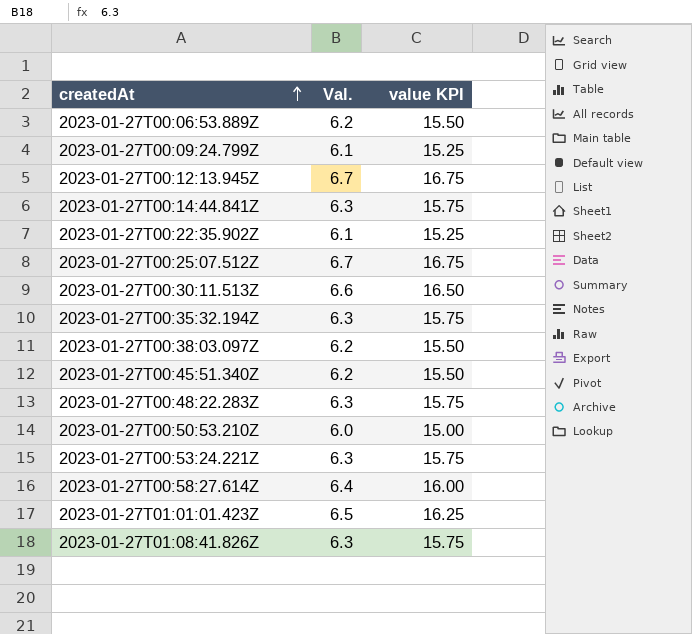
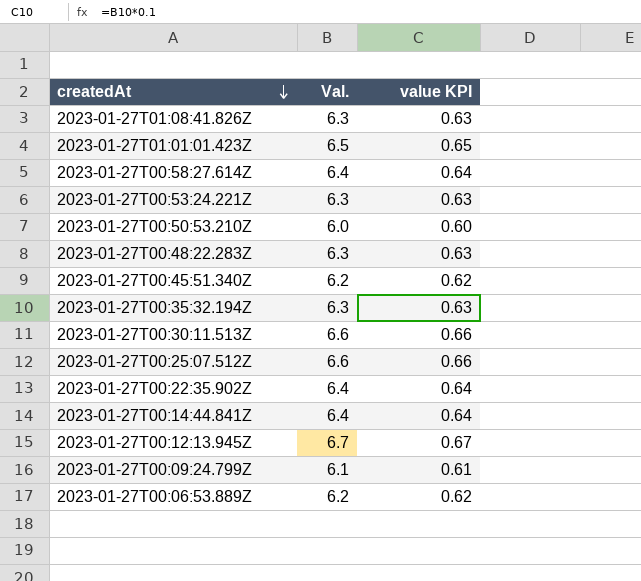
row order: createdAt ascending -> createdAt descending
column value KPI | formula: [Val.] * 2.5 -> [Val.] * 0.1
row 2023-01-27T00:38:03.097Z: 6.2 | 15.50 -> none
2023-01-27T00:25:07.512Z | Val.: 6.7 -> 6.6
2023-01-27T00:22:35.902Z | Val.: 6.1 -> 6.4
2023-01-27T00:14:44.841Z | Val.: 6.3 -> 6.4

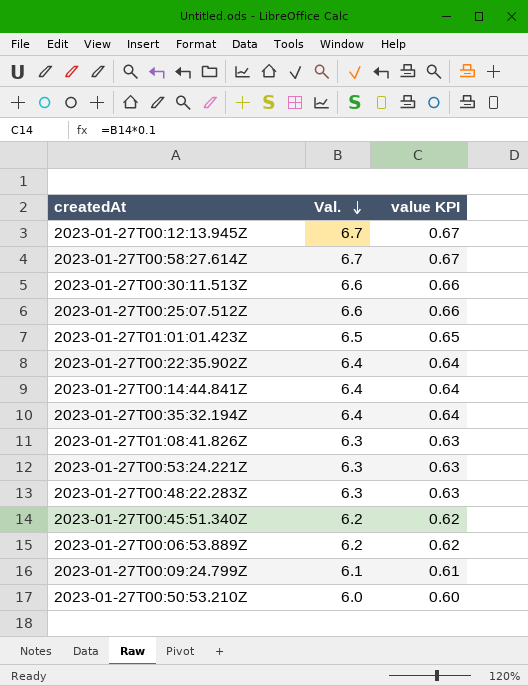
row order: createdAt descending -> Val. descending
2023-01-27T00:58:27.614Z | Val.: 6.4 -> 6.7
2023-01-27T00:58:27.614Z | value KPI: 0.64 -> 0.67
2023-01-27T00:35:32.194Z | Val.: 6.3 -> 6.4
2023-01-27T00:35:32.194Z | value KPI: 0.63 -> 0.64

